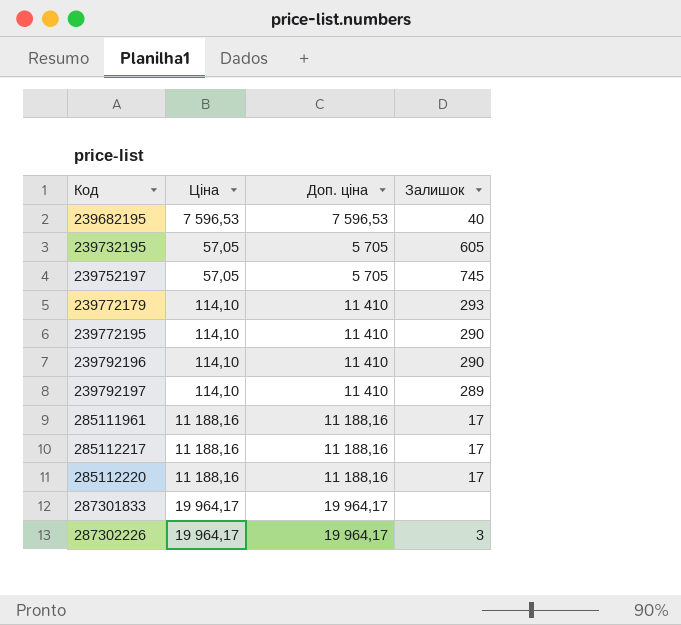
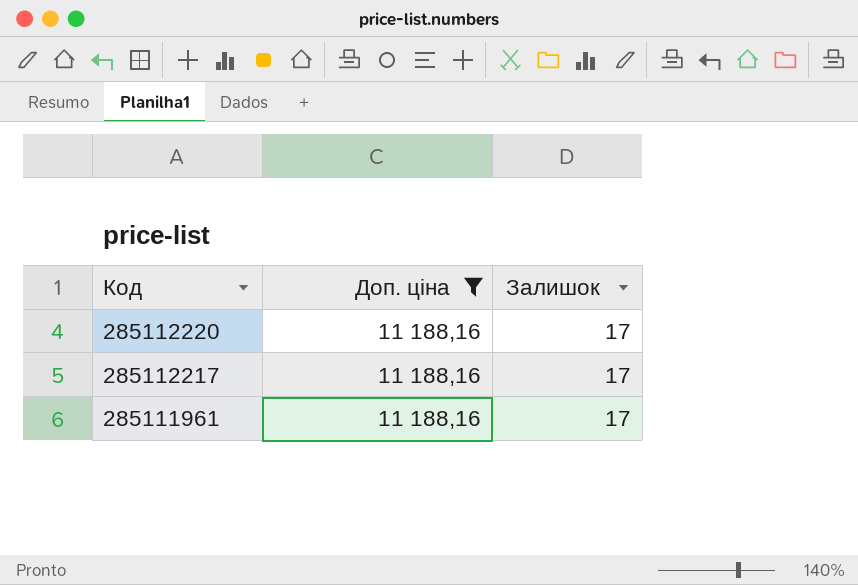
filter: none -> Доп. ціна = 11 188,16
row order: Код ascending -> Код descending
column Ціна | position: 2 -> none

